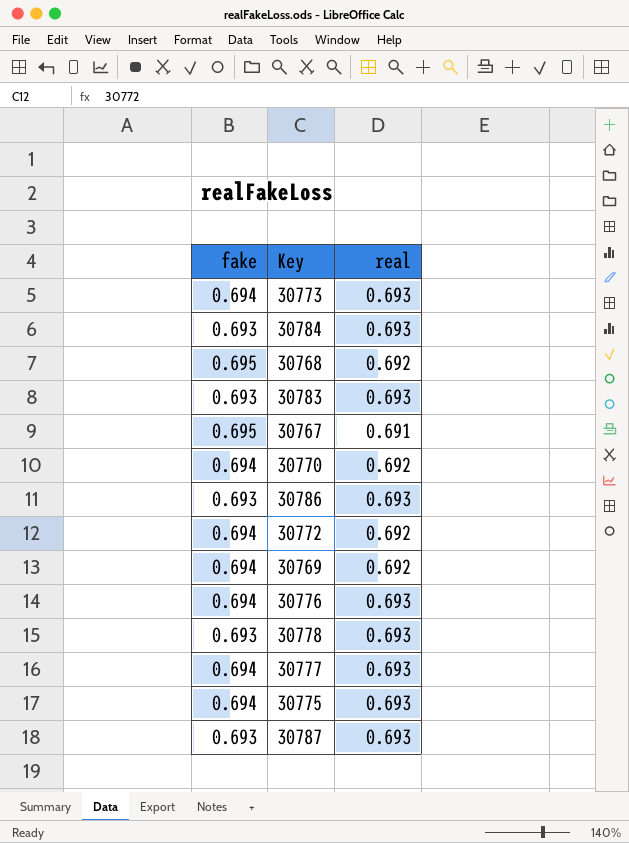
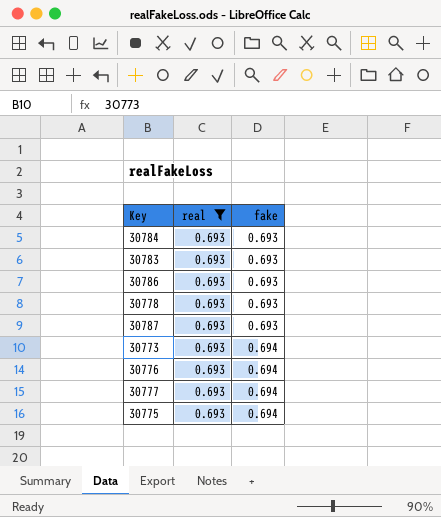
filter: none -> real = 0.693
row order: none -> fake ascending
column fake | position: 1 -> 3

